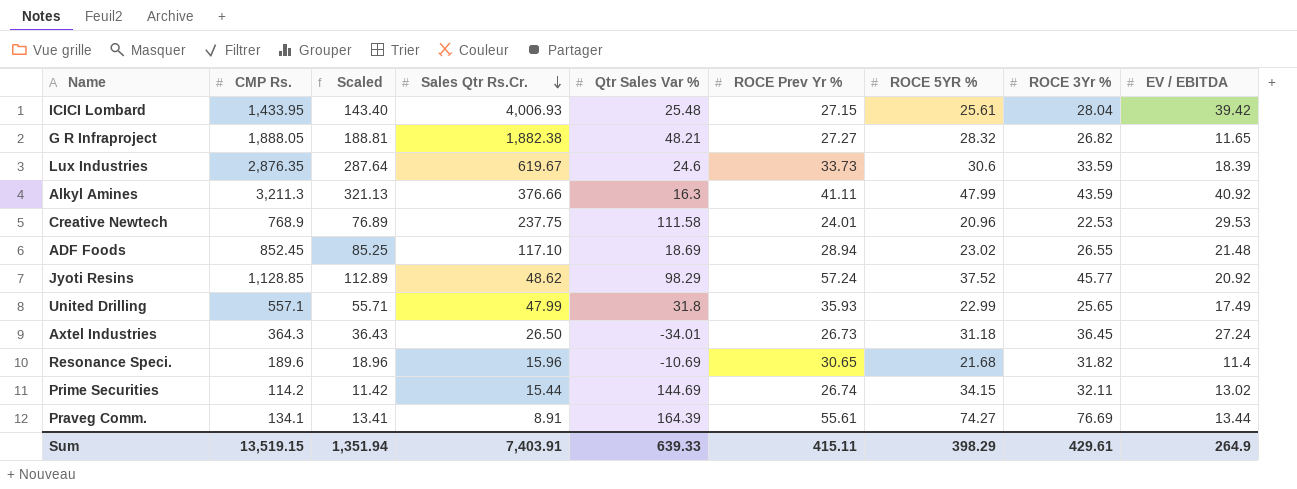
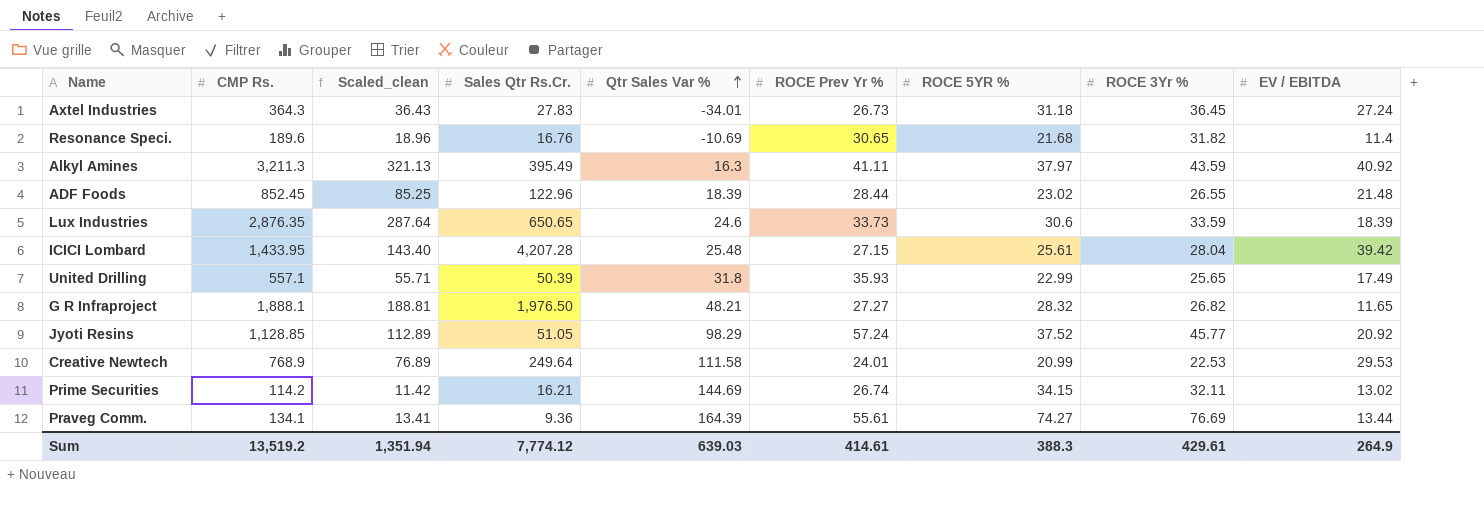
row order: Sales Qtr Rs.Cr. descending -> Qtr Sales Var % ascending
column name: Scaled -> Scaled_clean
Axtel Industries | Sales Qtr Rs.Cr.: 26.50 -> 27.83
Resonance Speci. | Sales Qtr Rs.Cr.: 15.96 -> 16.76
Alkyl Amines | Sales Qtr Rs.Cr.: 376.66 -> 395.49
Alkyl Amines | ROCE 5YR %: 47.99 -> 37.97
ADF Foods | Sales Qtr Rs.Cr.: 117.10 -> 122.96
ADF Foods | Qtr Sales Var %: 18.69 -> 18.39
ADF Foods | ROCE Prev Yr %: 28.94 -> 28.44
Lux Industries | Sales Qtr Rs.Cr.: 619.67 -> 650.65
ICICI Lombard | Sales Qtr Rs.Cr.: 4,006.93 -> 4,207.28
United Drilling | Sales Qtr Rs.Cr.: 47.99 -> 50.39
G R Infraproject | CMP Rs.: 1,888.05 -> 1,888.1
G R Infraproject | Sales Qtr Rs.Cr.: 1,882.38 -> 1,976.50
Jyoti Resins | Sales Qtr Rs.Cr.: 48.62 -> 51.05
Creative Newtech | Sales Qtr Rs.Cr.: 237.75 -> 249.64
Creative Newtech | ROCE 5YR %: 20.96 -> 20.99
Prime Securities | Sales Qtr Rs.Cr.: 15.44 -> 16.21
Praveg Comm. | Sales Qtr Rs.Cr.: 8.91 -> 9.36
Sum | CMP Rs.: 13,519.15 -> 13,519.2
Sum | Sales Qtr Rs.Cr.: 7,403.91 -> 7,774.12
Sum | Qtr Sales Var %: 639.33 -> 639.03
Sum | ROCE Prev Yr %: 415.11 -> 414.61
Sum | ROCE 5YR %: 398.29 -> 388.3

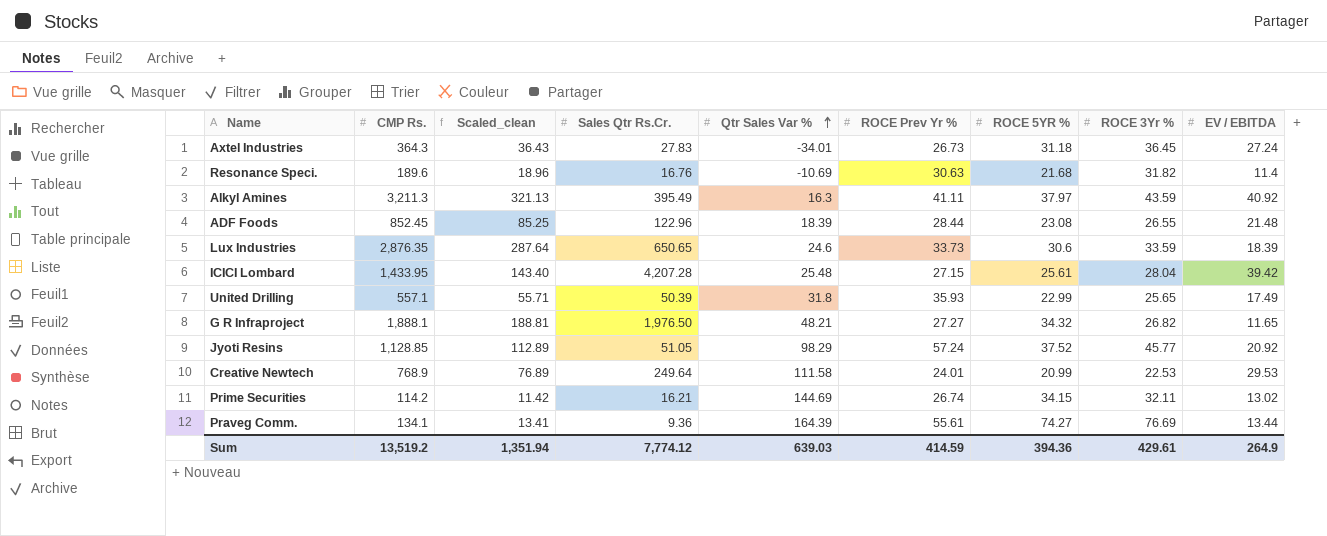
Resonance Speci. | ROCE Prev Yr %: 30.65 -> 30.63
ADF Foods | ROCE 5YR %: 23.02 -> 23.08
G R Infraproject | ROCE 5YR %: 28.32 -> 34.32
Sum | ROCE Prev Yr %: 414.61 -> 414.59
Sum | ROCE 5YR %: 388.3 -> 394.36

